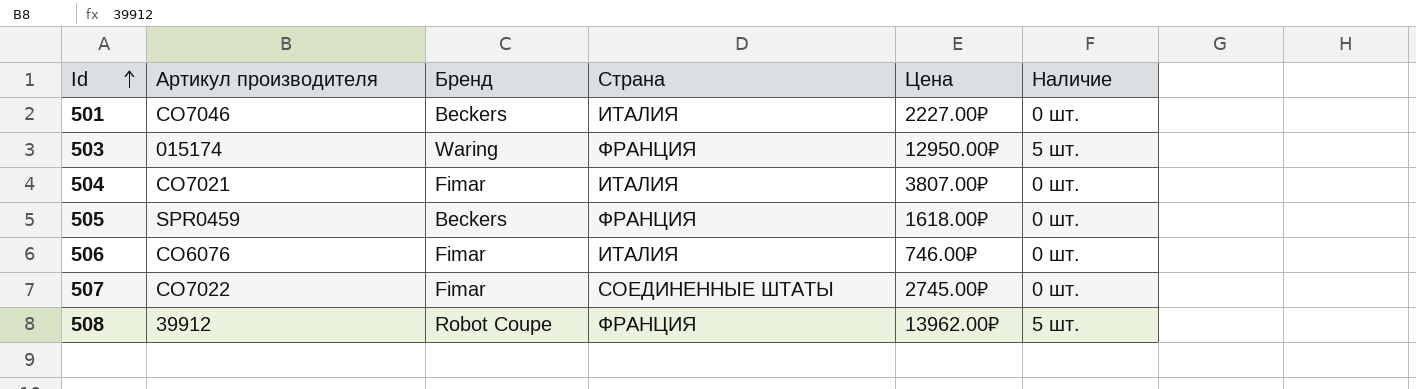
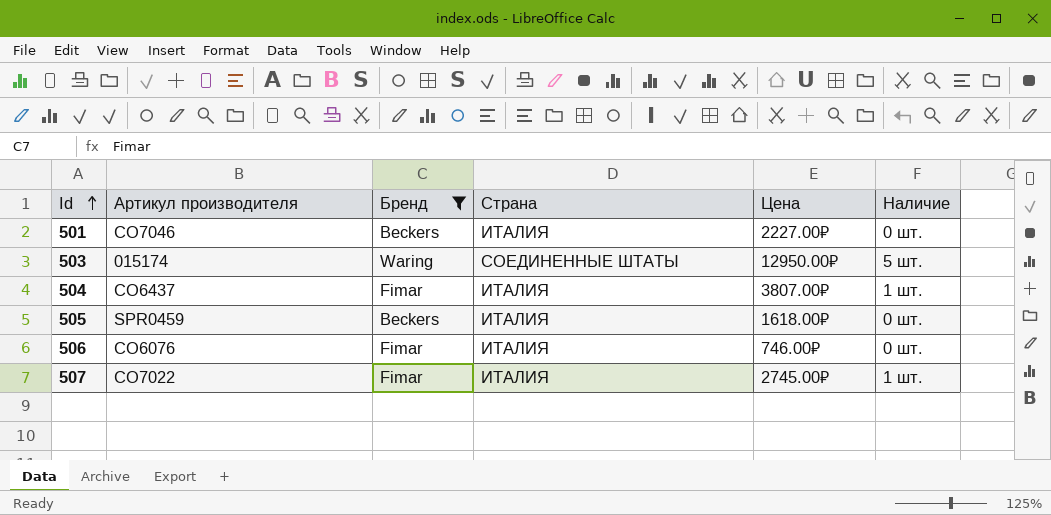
filter: none -> Бренд != Robot Coupe
503 | Страна: ФРАНЦИЯ -> СОЕДИНЕННЫЕ ШТАТЫ
504 | Артикул производителя: CO7021 -> CO6437
504 | Наличие: 0 шт. -> 1 шт.
505 | Страна: ФРАНЦИЯ -> ИТАЛИЯ
507 | Страна: СОЕДИНЕННЫЕ ШТАТЫ -> ИТАЛИЯ
507 | Наличие: 0 шт. -> 1 шт.

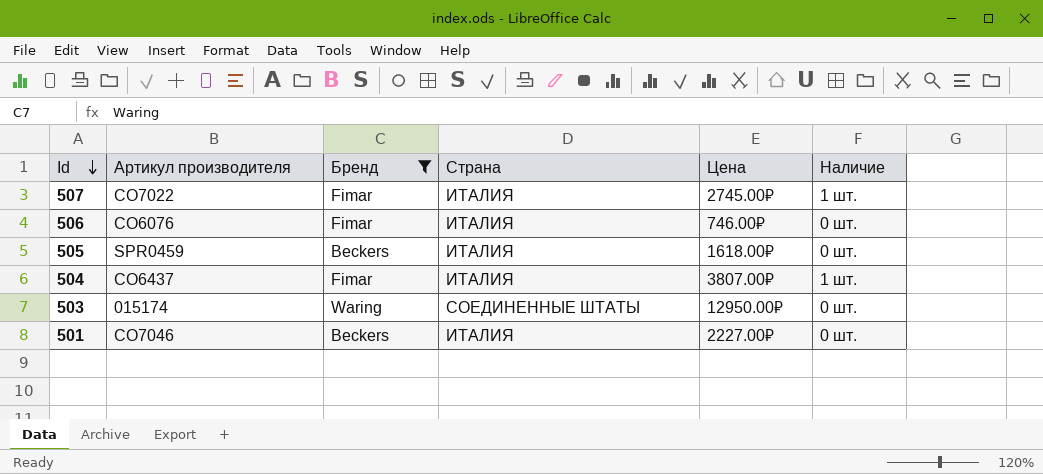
row order: Id ascending -> Id descending
503 | Наличие: 5 шт. -> 0 шт.

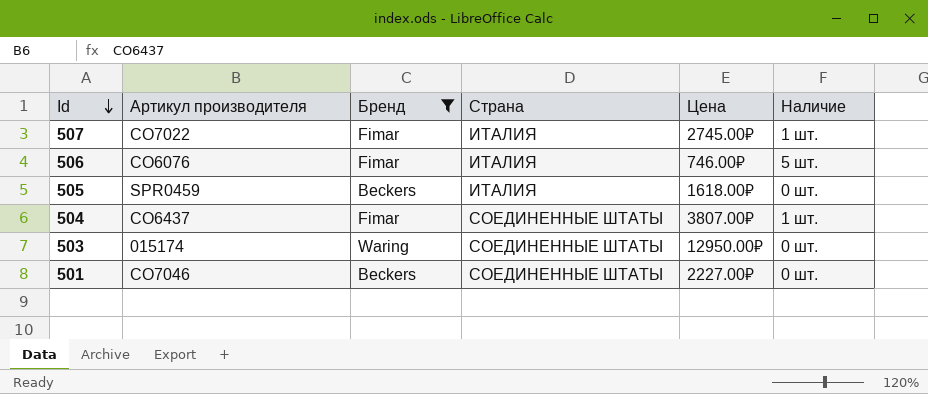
506 | Наличие: 0 шт. -> 5 шт.
504 | Страна: ИТАЛИЯ -> СОЕДИНЕННЫЕ ШТАТЫ
501 | Страна: ИТАЛИЯ -> СОЕДИНЕННЫЕ ШТАТЫ

